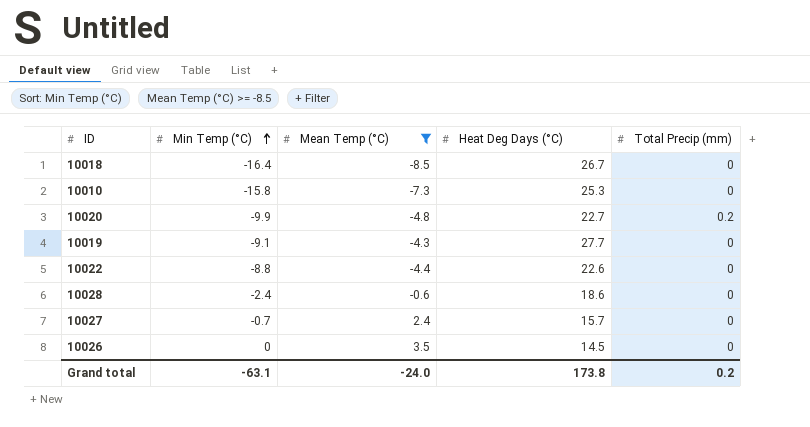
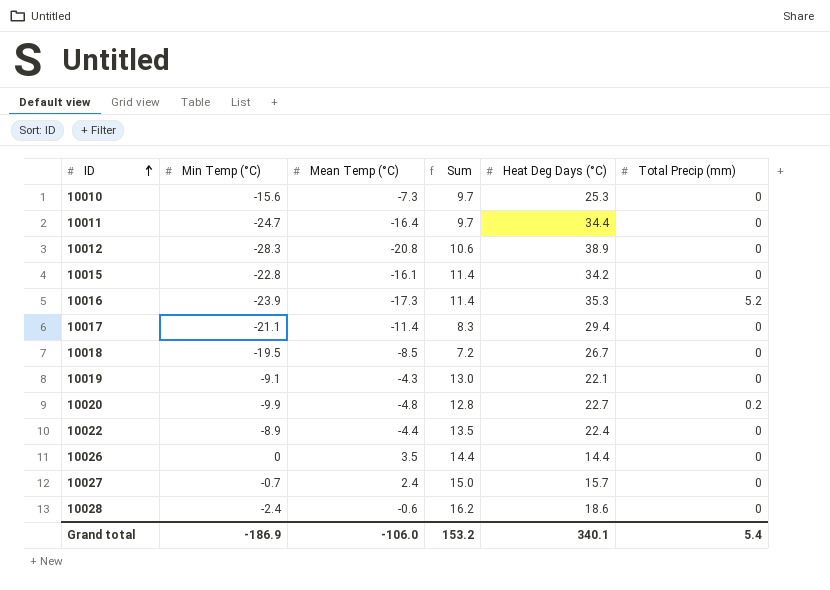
filter: Mean Temp (°C) >= -8.5 -> none
row order: Min Temp (°C) ascending -> ID ascending
column Sum | formula: none -> [Min Temp (°C)] + [Heat Deg Days (°C)]
10010 | Min Temp (°C): -15.8 -> -15.6
10018 | Min Temp (°C): -16.4 -> -19.5
10019 | Heat Deg Days (°C): 27.7 -> 22.1
10022 | Min Temp (°C): -8.8 -> -8.9
10022 | Heat Deg Days (°C): 22.6 -> 22.4
10026 | Heat Deg Days (°C): 14.5 -> 14.4
Grand total | Min Temp (°C): -63.1 -> -186.9
Grand total | Mean Temp (°C): -24.0 -> -106.0
Grand total | Heat Deg Days (°C): 173.8 -> 340.1
Grand total | Total Precip (mm): 0.2 -> 5.4

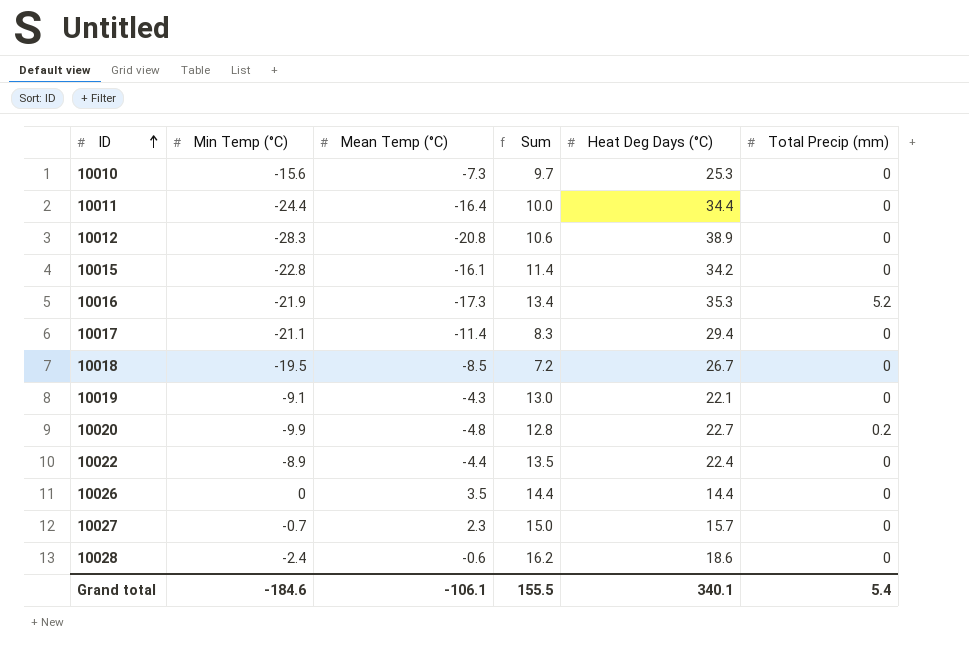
10011 | Min Temp (°C): -24.7 -> -24.4
10011 | Sum: 9.7 -> 10.0
10016 | Min Temp (°C): -23.9 -> -21.9
10016 | Sum: 11.4 -> 13.4
10027 | Mean Temp (°C): 2.4 -> 2.3
Grand total | Min Temp (°C): -186.9 -> -184.6
Grand total | Mean Temp (°C): -106.0 -> -106.1
Grand total | Sum: 153.2 -> 155.5

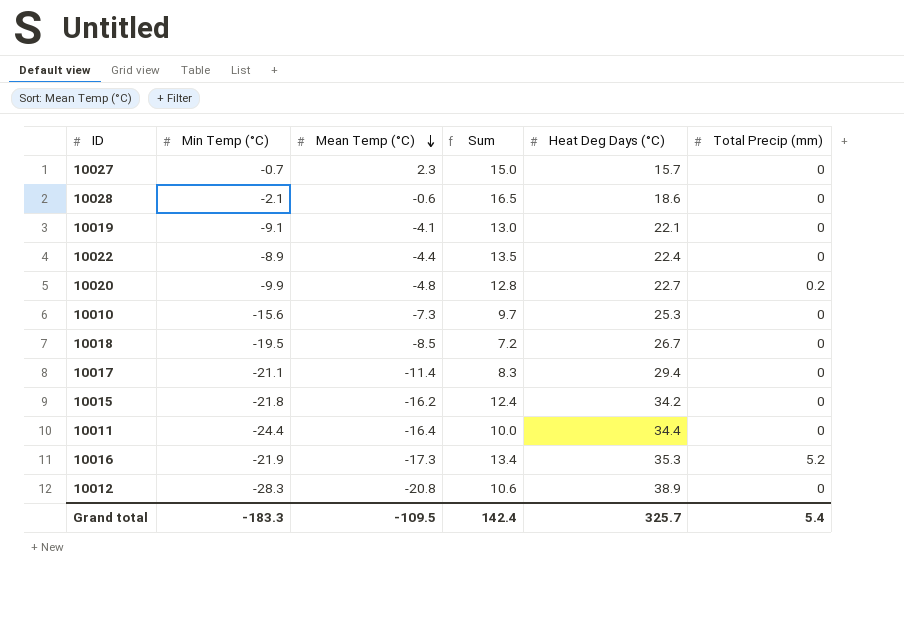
row order: ID ascending -> Mean Temp (°C) descending
row 10026: 0 | 3.5 | 14.4 | 14.4 | 0 -> none
10028 | Min Temp (°C): -2.4 -> -2.1
10028 | Sum: 16.2 -> 16.5
10019 | Mean Temp (°C): -4.3 -> -4.1
10015 | Min Temp (°C): -22.8 -> -21.8
10015 | Mean Temp (°C): -16.1 -> -16.2
10015 | Sum: 11.4 -> 12.4
Grand total | Min Temp (°C): -184.6 -> -183.3
Grand total | Mean Temp (°C): -106.1 -> -109.5
Grand total | Sum: 155.5 -> 142.4
Grand total | Heat Deg Days (°C): 340.1 -> 325.7

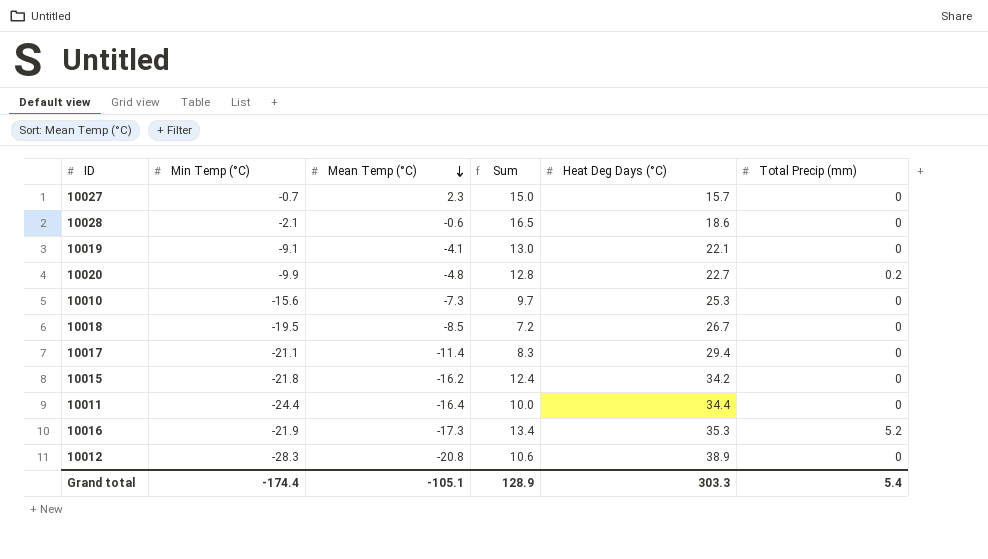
row 10022: -8.9 | -4.4 | 13.5 | 22.4 | 0 -> none
Grand total | Min Temp (°C): -183.3 -> -174.4
Grand total | Mean Temp (°C): -109.5 -> -105.1
Grand total | Sum: 142.4 -> 128.9
Grand total | Heat Deg Days (°C): 325.7 -> 303.3

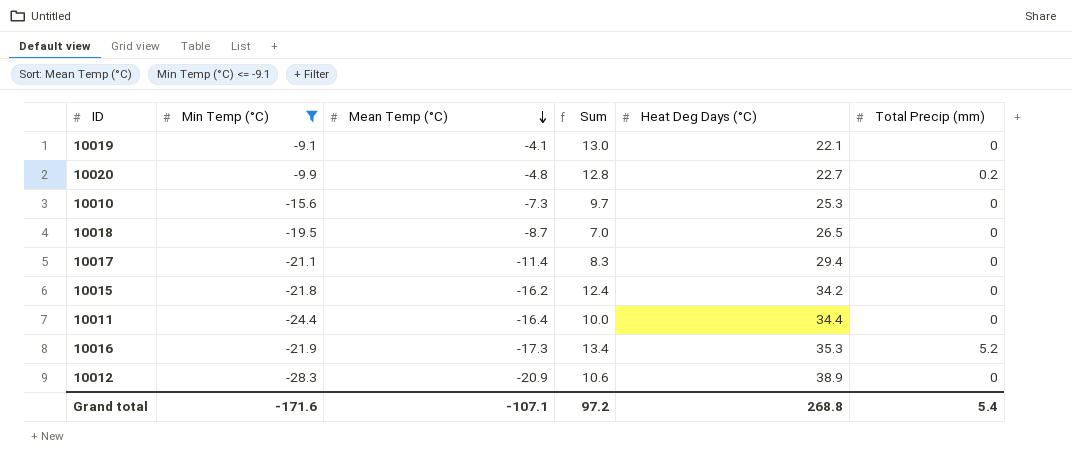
filter: none -> Min Temp (°C) <= -9.1
10018 | Mean Temp (°C): -8.5 -> -8.7
10018 | Sum: 7.2 -> 7.0
10018 | Heat Deg Days (°C): 26.7 -> 26.5
10012 | Mean Temp (°C): -20.8 -> -20.9
Grand total | Min Temp (°C): -174.4 -> -171.6
Grand total | Mean Temp (°C): -105.1 -> -107.1
Grand total | Sum: 128.9 -> 97.2
Grand total | Heat Deg Days (°C): 303.3 -> 268.8

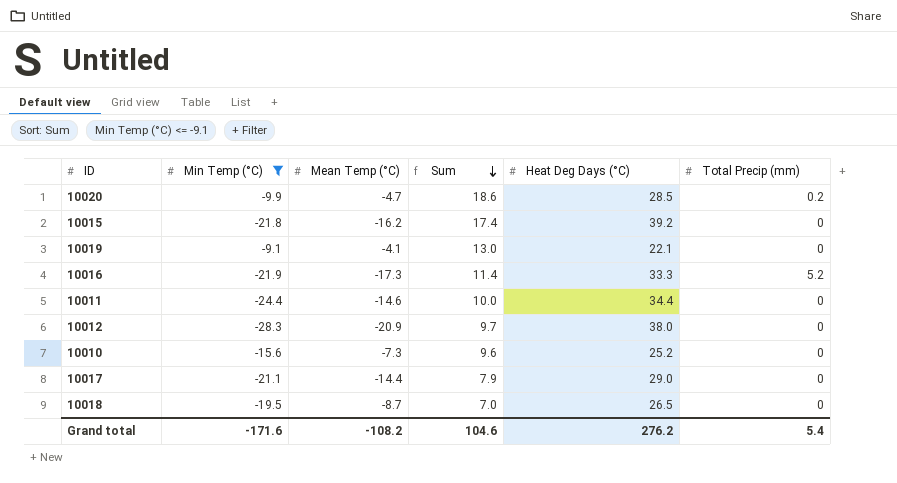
row order: Mean Temp (°C) descending -> Sum descending
10020 | Mean Temp (°C): -4.8 -> -4.7
10020 | Sum: 12.8 -> 18.6
10020 | Heat Deg Days (°C): 22.7 -> 28.5
10015 | Sum: 12.4 -> 17.4
10015 | Heat Deg Days (°C): 34.2 -> 39.2
10016 | Sum: 13.4 -> 11.4
10016 | Heat Deg Days (°C): 35.3 -> 33.3
10011 | Mean Temp (°C): -16.4 -> -14.6
10012 | Sum: 10.6 -> 9.7
10012 | Heat Deg Days (°C): 38.9 -> 38.0
10010 | Sum: 9.7 -> 9.6
10010 | Heat Deg Days (°C): 25.3 -> 25.2
10017 | Mean Temp (°C): -11.4 -> -14.4
10017 | Sum: 8.3 -> 7.9
10017 | Heat Deg Days (°C): 29.4 -> 29.0
Grand total | Mean Temp (°C): -107.1 -> -108.2
Grand total | Sum: 97.2 -> 104.6
Grand total | Heat Deg Days (°C): 268.8 -> 276.2

